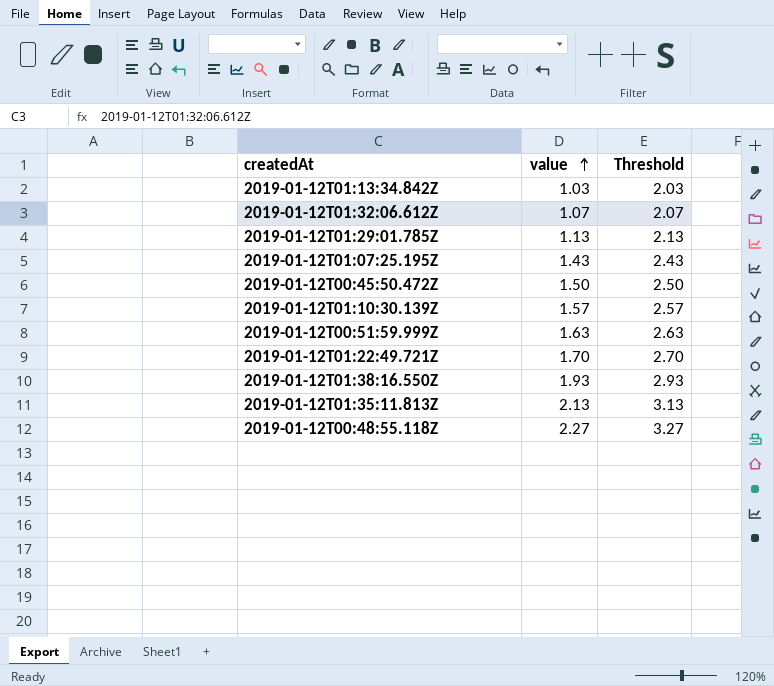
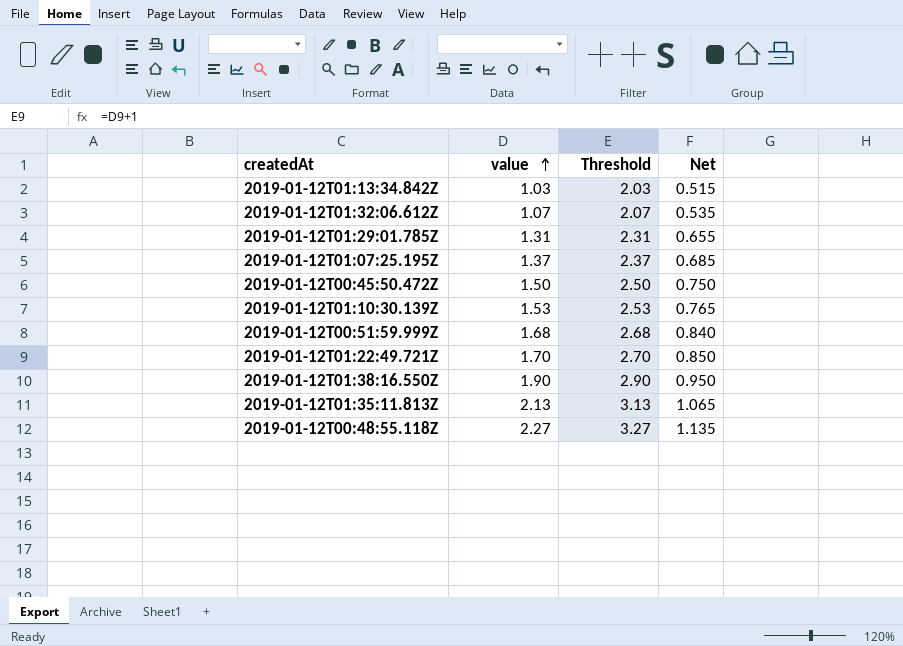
column Net | formula: none -> [value] * 0.5
2019-01-12T01:29:01.785Z | value: 1.13 -> 1.31
2019-01-12T01:29:01.785Z | Threshold: 2.13 -> 2.31
2019-01-12T01:07:25.195Z | value: 1.43 -> 1.37
2019-01-12T01:07:25.195Z | Threshold: 2.43 -> 2.37
2019-01-12T01:10:30.139Z | value: 1.57 -> 1.53
2019-01-12T01:10:30.139Z | Threshold: 2.57 -> 2.53
2019-01-12T00:51:59.999Z | value: 1.63 -> 1.68
2019-01-12T00:51:59.999Z | Threshold: 2.63 -> 2.68
2019-01-12T01:38:16.550Z | value: 1.93 -> 1.90
2019-01-12T01:38:16.550Z | Threshold: 2.93 -> 2.90

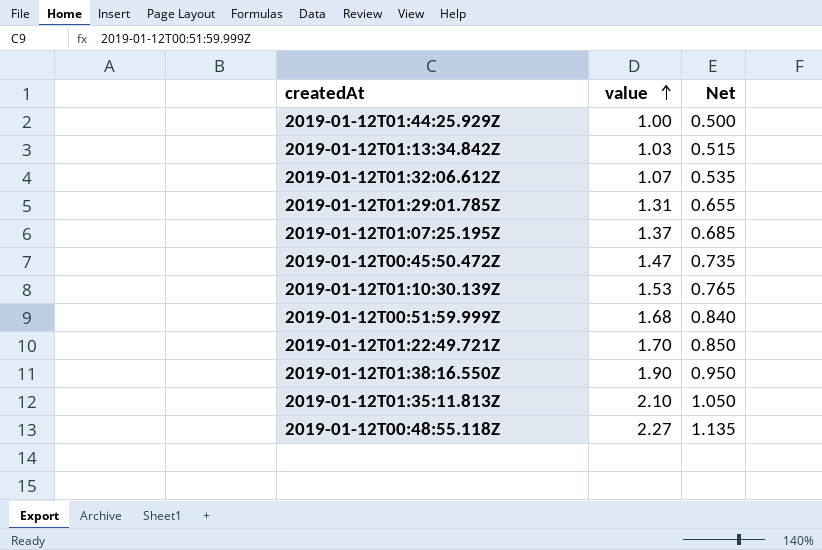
column Threshold | formula: [value] + 1 -> none
row 2019-01-12T01:44:25.929Z: none -> 1.00 | 0.500
2019-01-12T00:45:50.472Z | value: 1.50 -> 1.47
2019-01-12T00:45:50.472Z | Net: 0.750 -> 0.735
2019-01-12T01:35:11.813Z | value: 2.13 -> 2.10
2019-01-12T01:35:11.813Z | Net: 1.065 -> 1.050

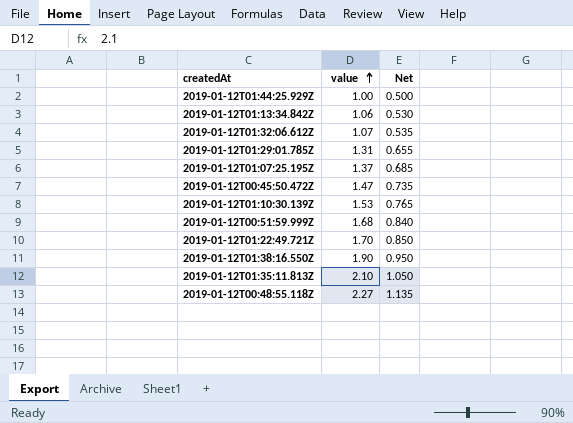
2019-01-12T01:13:34.842Z | value: 1.03 -> 1.06
2019-01-12T01:13:34.842Z | Net: 0.515 -> 0.530

